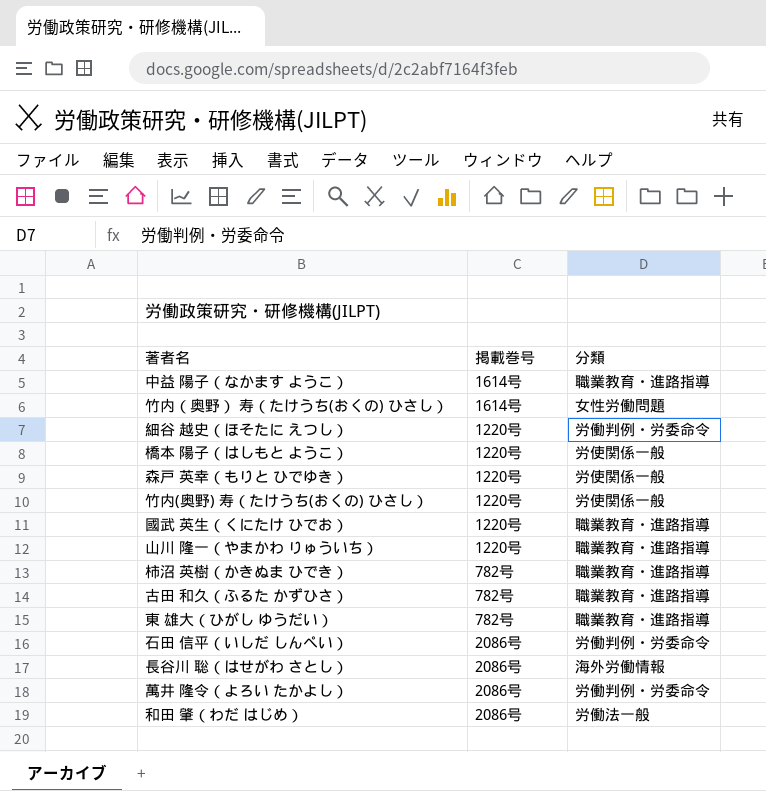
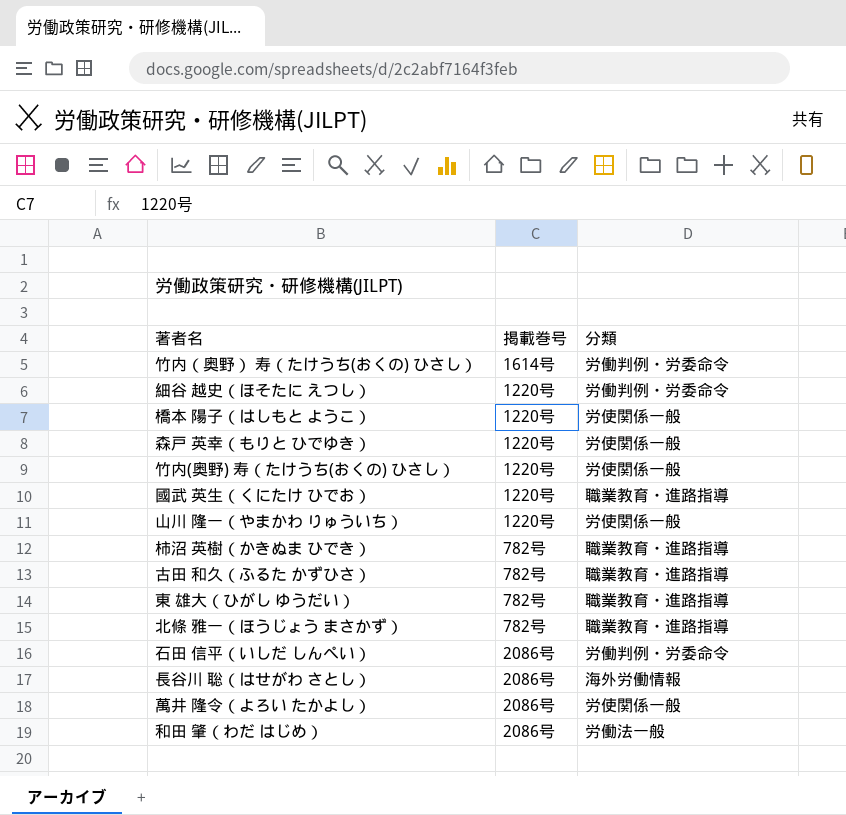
row 中益 陽子（なかます ようこ）: 1614号 | 職業教育・進路指導 -> none
竹内（奥野） 寿（たけうち(おくの) ひさし） | 分類: 女性労働問題 -> 労働判例・労委命令
山川 隆一（やまかわ りゅういち） | 分類: 職業教育・進路指導 -> 労使関係一般
row 北條 雅一（ほうじょう まさかず）: none -> 782号 | 職業教育・進路指導
萬井 隆令（よろい たかよし） | 分類: 労働判例・労委命令 -> 労使関係一般

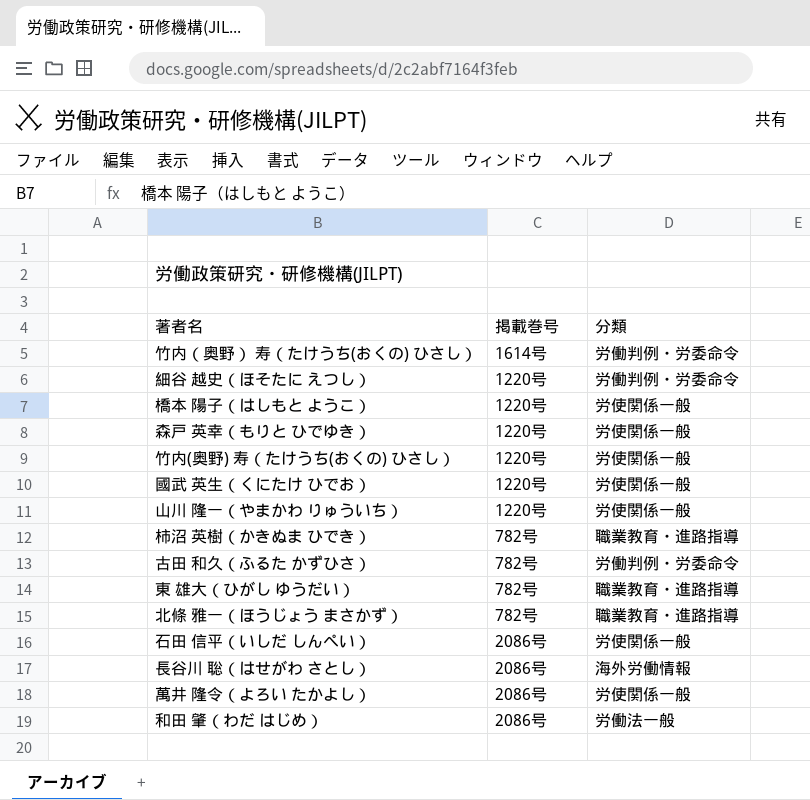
國武 英生（くにたけ ひでお） | 分類: 職業教育・進路指導 -> 労使関係一般
古田 和久（ふるた かずひさ） | 分類: 職業教育・進路指導 -> 労働判例・労委命令
石田 信平（いしだ しんぺい） | 分類: 労働判例・労委命令 -> 労使関係一般

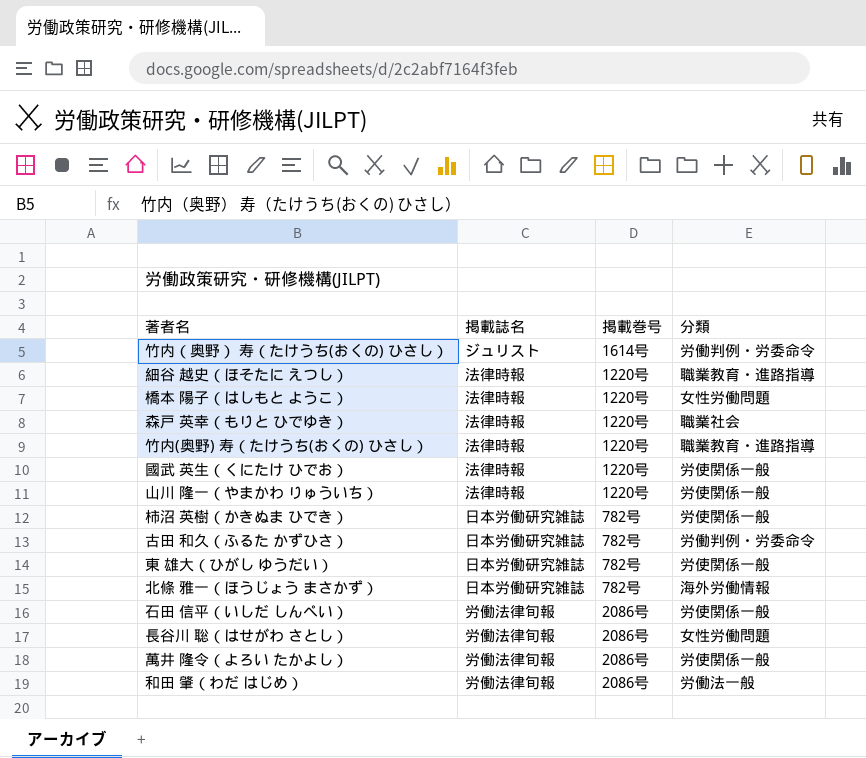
column 掲載誌名 | position: none -> 2
細谷 越史（ほそたに えつし） | 分類: 労働判例・労委命令 -> 職業教育・進路指導
橋本 陽子（はしもと ようこ） | 分類: 労使関係一般 -> 女性労働問題
森戸 英幸（もりと ひでゆき） | 分類: 労使関係一般 -> 職業社会
竹内(奥野) 寿（たけうち(おくの) ひさし） | 分類: 労使関係一般 -> 職業教育・進路指導
柿沼 英樹（かきぬま ひでき） | 分類: 職業教育・進路指導 -> 労使関係一般
東 雄大（ひがし ゆうだい） | 分類: 職業教育・進路指導 -> 労使関係一般
北條 雅一（ほうじょう まさかず） | 分類: 職業教育・進路指導 -> 海外労働情報
長谷川 聡（はせがわ さとし） | 分類: 海外労働情報 -> 女性労働問題

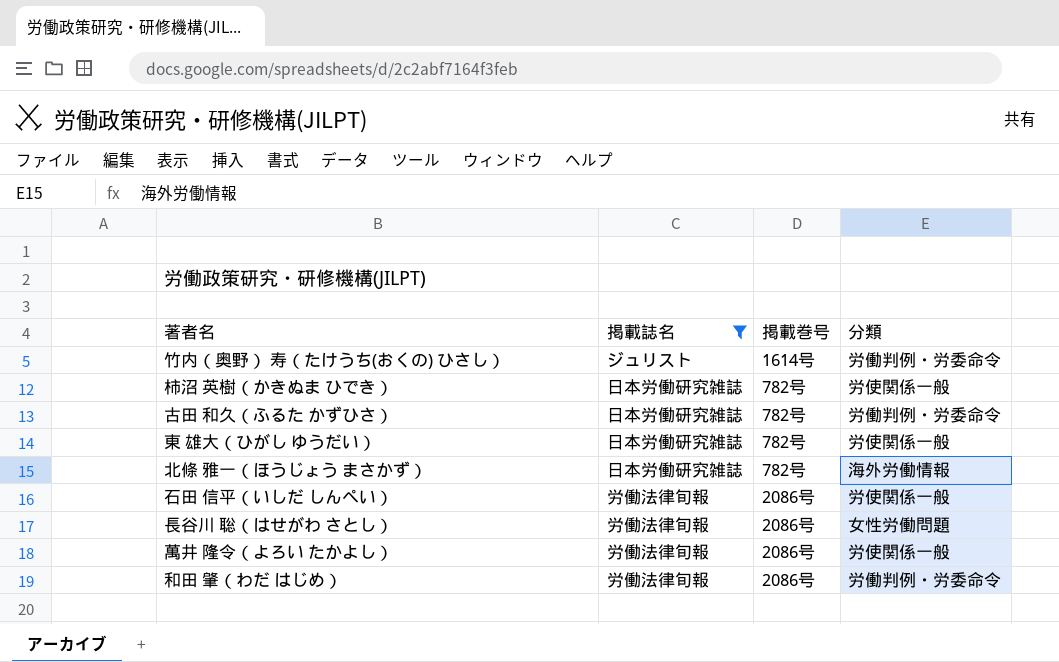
filter: none -> 掲載誌名 != 法律時報
和田 肇（わだ はじめ） | 分類: 労働法一般 -> 労働判例・労委命令

